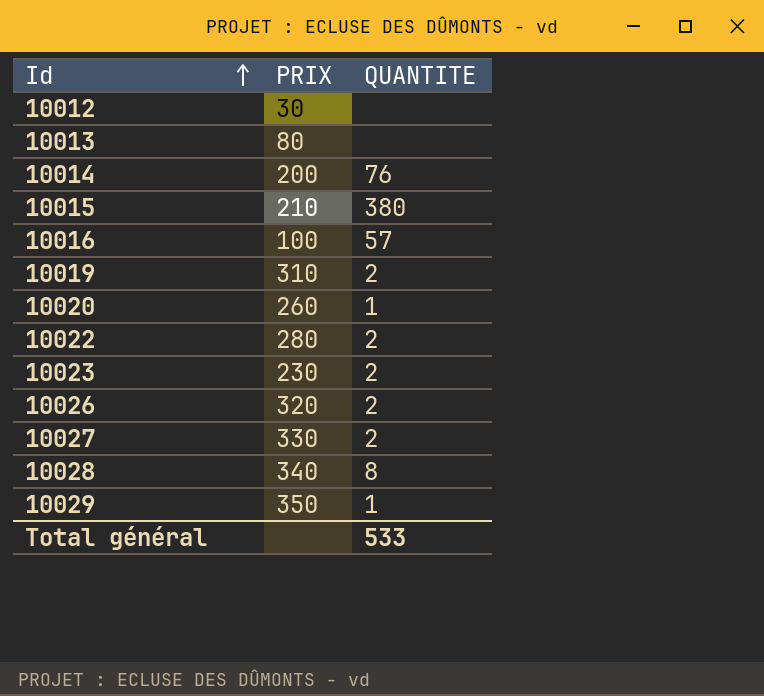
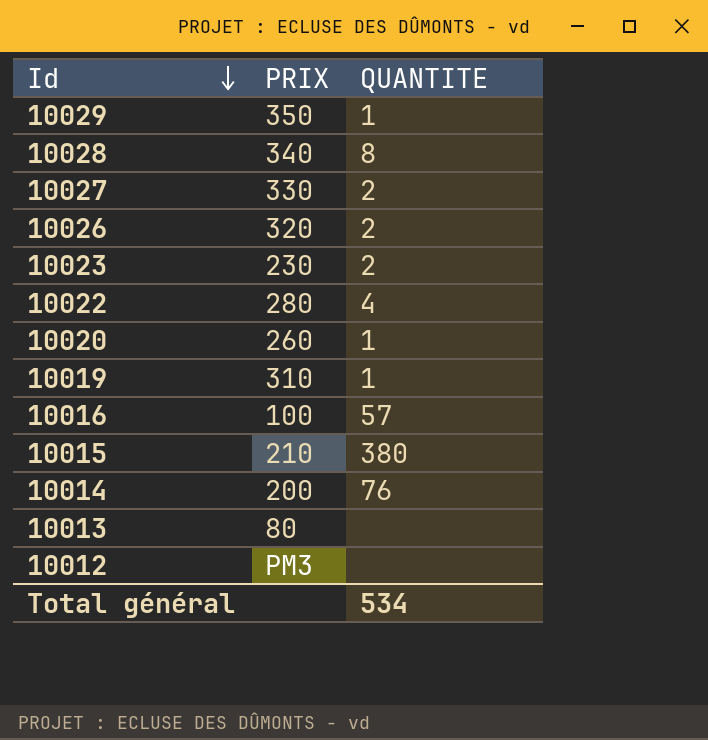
row order: Id ascending -> Id descending
10022 | QUANTITE: 2 -> 4
10019 | QUANTITE: 2 -> 1
10012 | PRIX: 30 -> PM3
Total général | QUANTITE: 533 -> 534

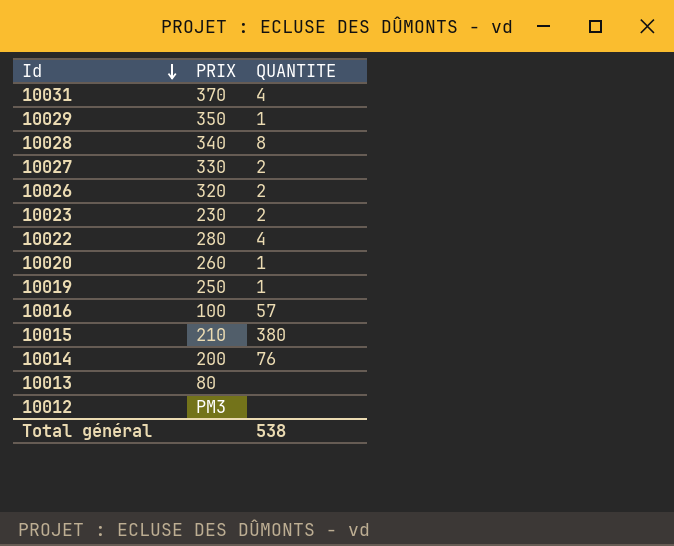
row 10031: none -> 370 | 4
10019 | PRIX: 310 -> 250
Total général | QUANTITE: 534 -> 538

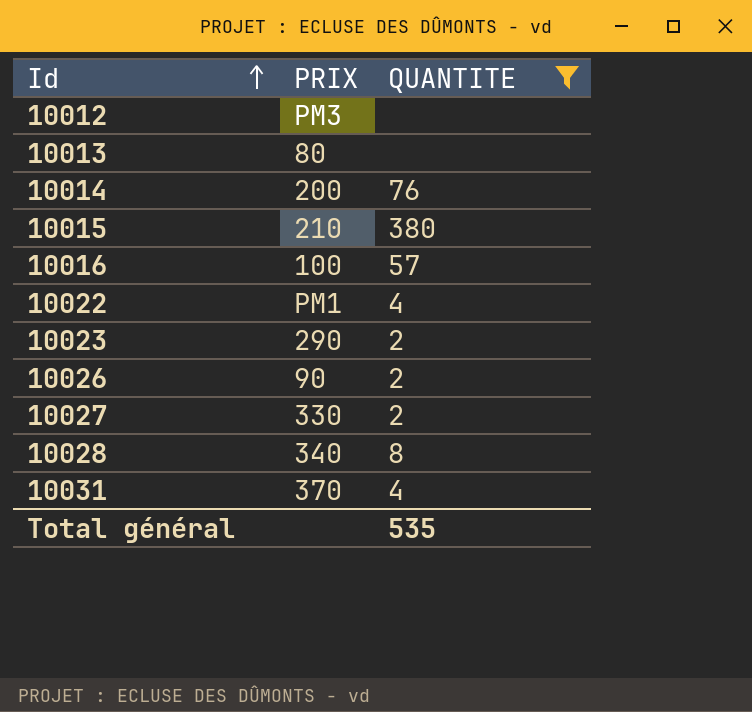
filter: none -> QUANTITE != 1
row order: Id descending -> Id ascending
10022 | PRIX: 280 -> PM1
10023 | PRIX: 230 -> 290
10026 | PRIX: 320 -> 90
Total général | QUANTITE: 538 -> 535

